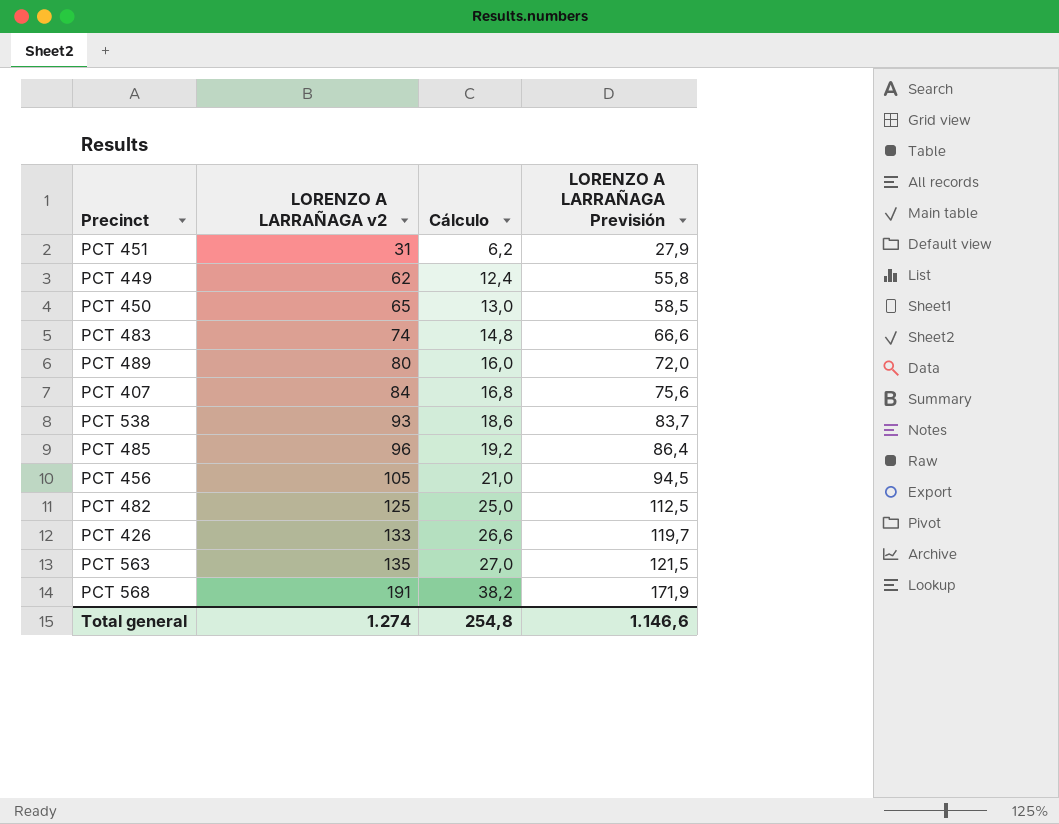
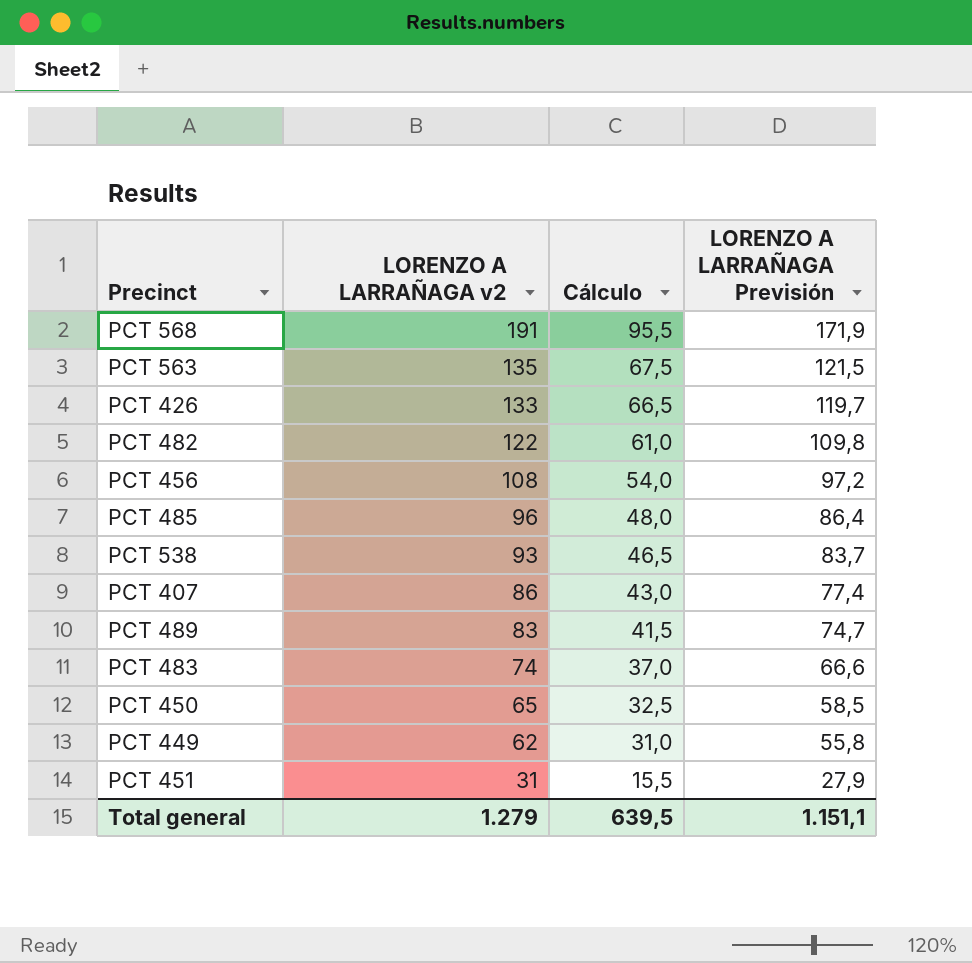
row order: LORENZO A LARRAÑAGA v2 ascending -> LORENZO A LARRAÑAGA v2 descending
column Cálculo | formula: [LORENZO A LARRAÑAGA v2] * 0,2 -> [LORENZO A LARRAÑAGA v2] * 0,5
PCT 482 | LORENZO A LARRAÑAGA v2: 125 -> 122
PCT 482 | LORENZO A LARRAÑAGA Previsión: 112,5 -> 109,8
PCT 456 | LORENZO A LARRAÑAGA v2: 105 -> 108
PCT 456 | LORENZO A LARRAÑAGA Previsión: 94,5 -> 97,2
PCT 407 | LORENZO A LARRAÑAGA v2: 84 -> 86
PCT 407 | LORENZO A LARRAÑAGA Previsión: 75,6 -> 77,4
PCT 489 | LORENZO A LARRAÑAGA v2: 80 -> 83
PCT 489 | LORENZO A LARRAÑAGA Previsión: 72,0 -> 74,7
Total general | LORENZO A LARRAÑAGA v2: 1.274 -> 1.279
Total general | Cálculo: 254,8 -> 639,5
Total general | LORENZO A LARRAÑAGA Previsión: 1.146,6 -> 1.151,1

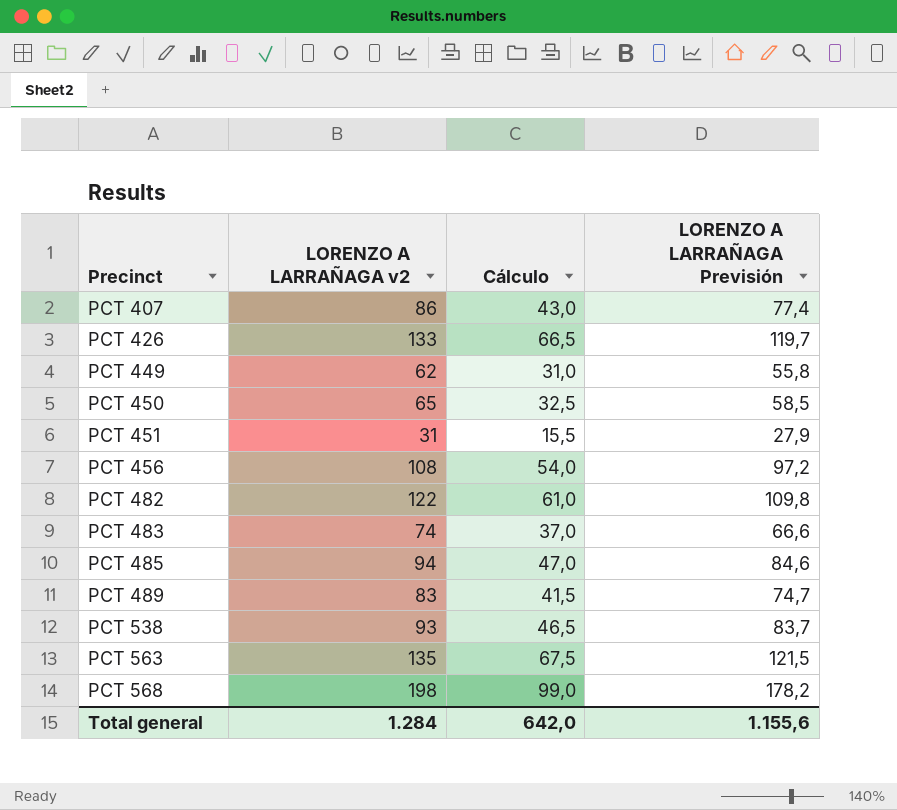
row order: LORENZO A LARRAÑAGA v2 descending -> Precinct ascending
PCT 485 | LORENZO A LARRAÑAGA v2: 96 -> 94
PCT 485 | Cálculo: 48,0 -> 47,0
PCT 485 | LORENZO A LARRAÑAGA Previsión: 86,4 -> 84,6
PCT 568 | LORENZO A LARRAÑAGA v2: 191 -> 198
PCT 568 | Cálculo: 95,5 -> 99,0
PCT 568 | LORENZO A LARRAÑAGA Previsión: 171,9 -> 178,2
Total general | LORENZO A LARRAÑAGA v2: 1.279 -> 1.284
Total general | Cálculo: 639,5 -> 642,0
Total general | LORENZO A LARRAÑAGA Previsión: 1.151,1 -> 1.155,6

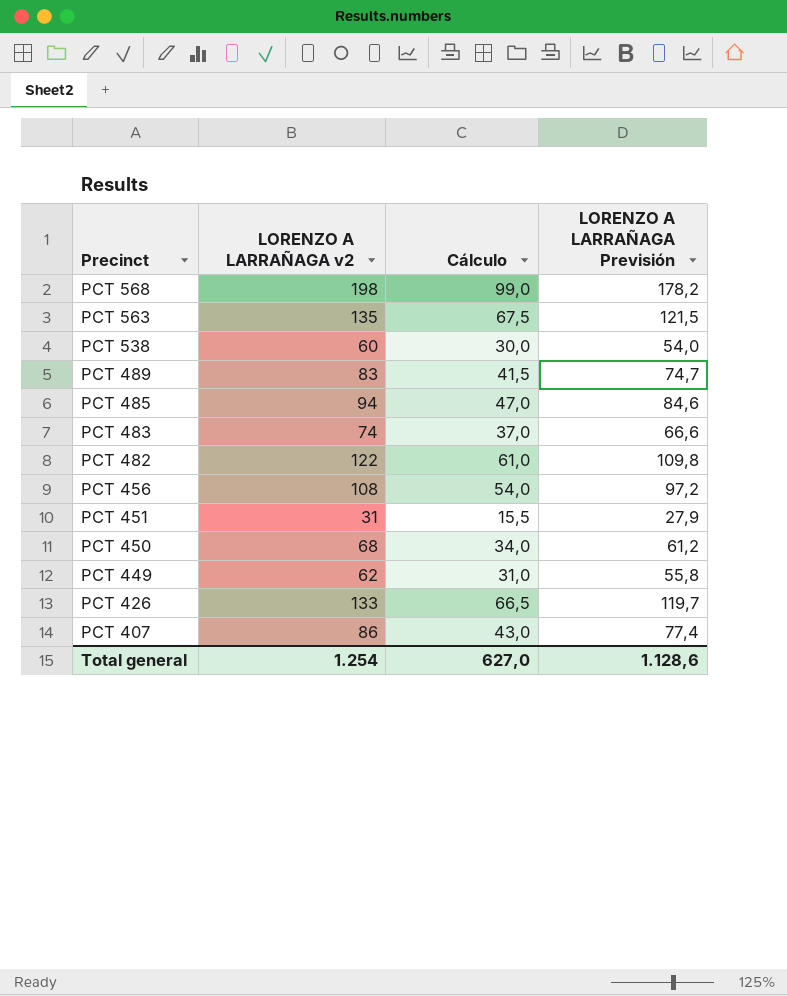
row order: Precinct ascending -> Precinct descending
PCT 538 | LORENZO A LARRAÑAGA v2: 93 -> 60
PCT 538 | Cálculo: 46,5 -> 30,0
PCT 538 | LORENZO A LARRAÑAGA Previsión: 83,7 -> 54,0
PCT 450 | LORENZO A LARRAÑAGA v2: 65 -> 68
PCT 450 | Cálculo: 32,5 -> 34,0
PCT 450 | LORENZO A LARRAÑAGA Previsión: 58,5 -> 61,2
Total general | LORENZO A LARRAÑAGA v2: 1.284 -> 1.254
Total general | Cálculo: 642,0 -> 627,0
Total general | LORENZO A LARRAÑAGA Previsión: 1.155,6 -> 1.128,6

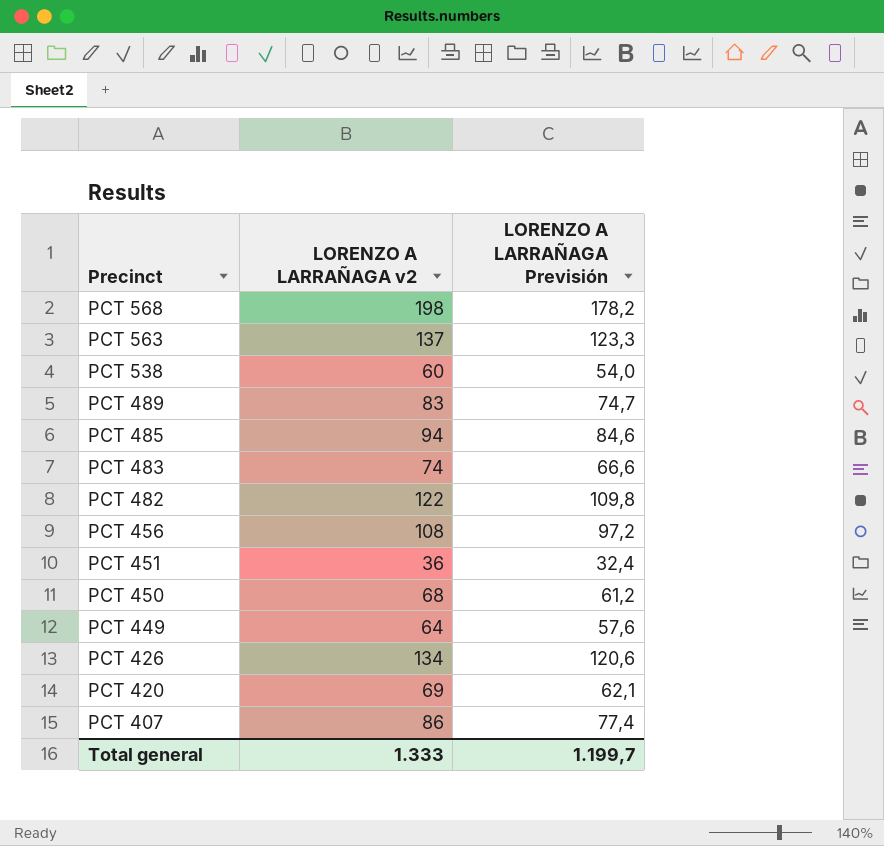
column Cálculo | formula: [LORENZO A LARRAÑAGA v2] * 0,5 -> none
PCT 563 | LORENZO A LARRAÑAGA v2: 135 -> 137
PCT 563 | LORENZO A LARRAÑAGA Previsión: 121,5 -> 123,3
PCT 451 | LORENZO A LARRAÑAGA v2: 31 -> 36
PCT 451 | LORENZO A LARRAÑAGA Previsión: 27,9 -> 32,4
PCT 449 | LORENZO A LARRAÑAGA v2: 62 -> 64
PCT 449 | LORENZO A LARRAÑAGA Previsión: 55,8 -> 57,6
PCT 426 | LORENZO A LARRAÑAGA v2: 133 -> 134
PCT 426 | LORENZO A LARRAÑAGA Previsión: 119,7 -> 120,6
row PCT 420: none -> 69 | 62,1
Total general | LORENZO A LARRAÑAGA v2: 1.254 -> 1.333
Total general | LORENZO A LARRAÑAGA Previsión: 1.128,6 -> 1.199,7

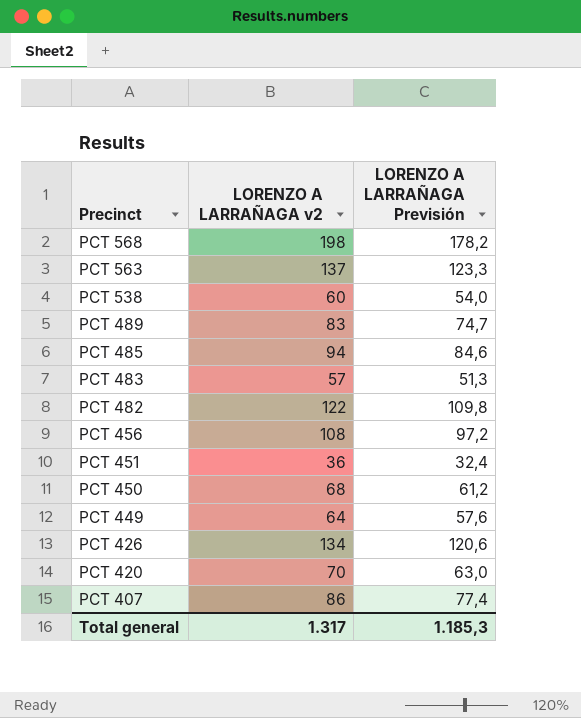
PCT 483 | LORENZO A LARRAÑAGA v2: 74 -> 57
PCT 483 | LORENZO A LARRAÑAGA Previsión: 66,6 -> 51,3
PCT 420 | LORENZO A LARRAÑAGA v2: 69 -> 70
PCT 420 | LORENZO A LARRAÑAGA Previsión: 62,1 -> 63,0
Total general | LORENZO A LARRAÑAGA v2: 1.333 -> 1.317
Total general | LORENZO A LARRAÑAGA Previsión: 1.199,7 -> 1.185,3

